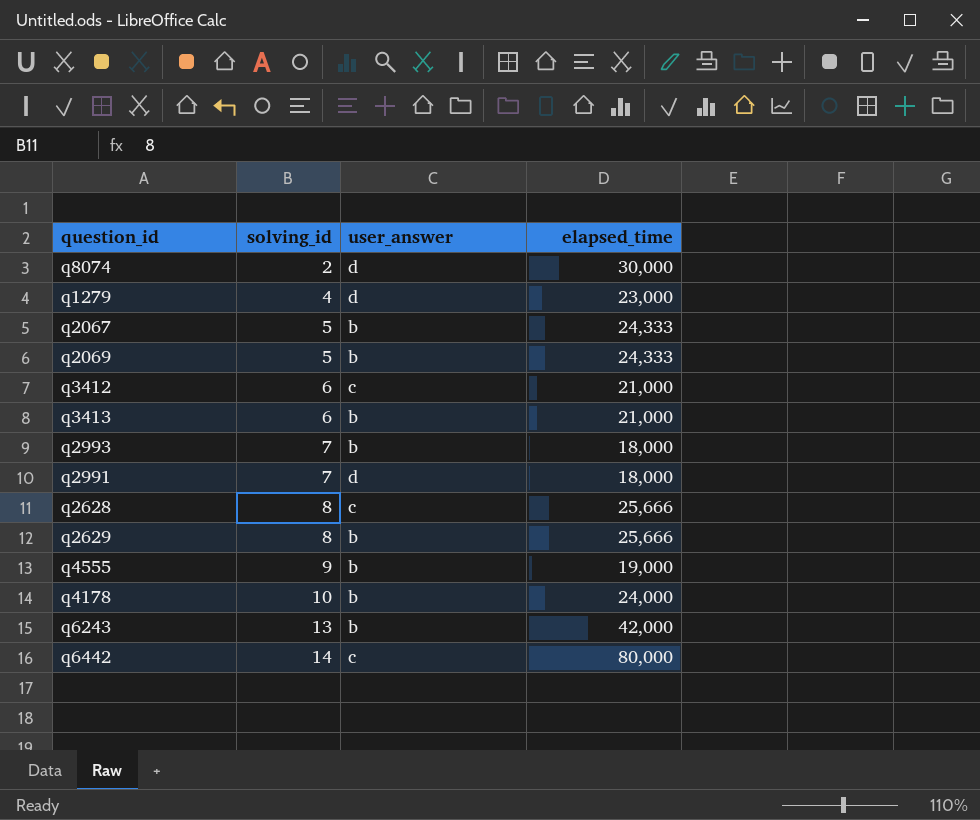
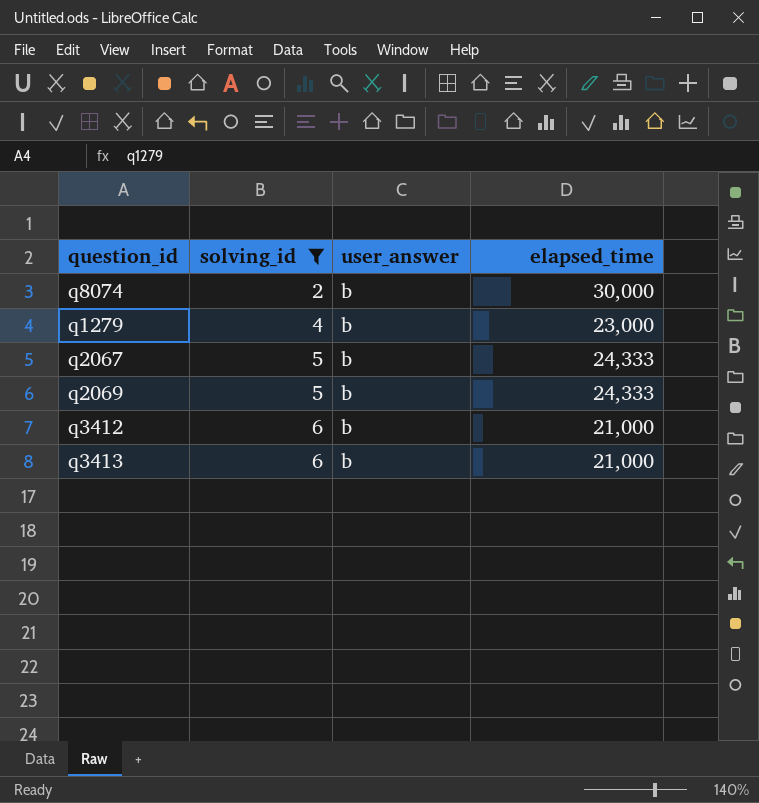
filter: none -> solving_id <= 6
q8074 | user_answer: d -> b
q1279 | user_answer: d -> b
q3412 | user_answer: c -> b

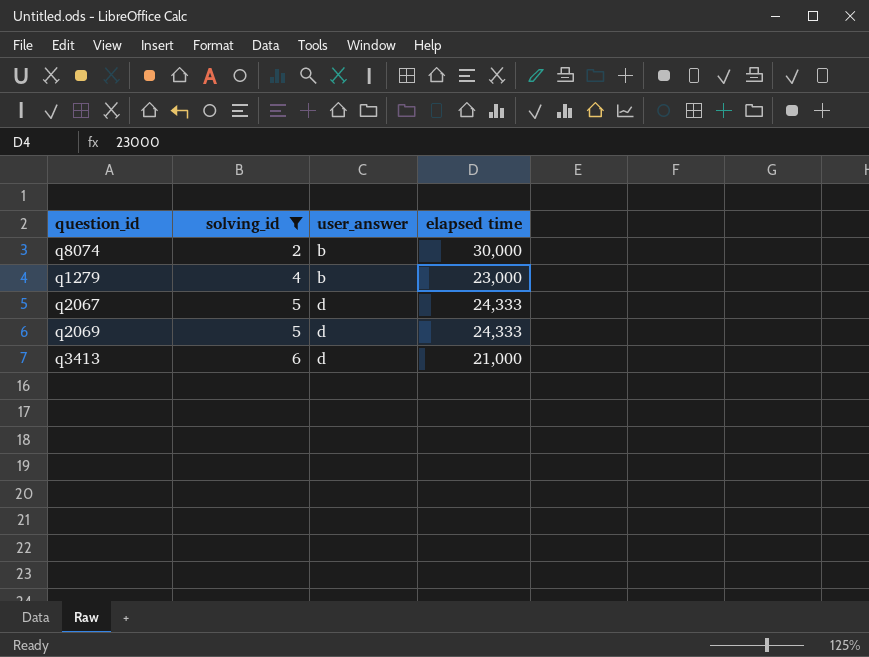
column name: elapsed_time -> elapsed time
row q3412: 6 | b | 21,000 -> none
q2067 | user_answer: b -> d
q2069 | user_answer: b -> d
q3413 | user_answer: b -> d

